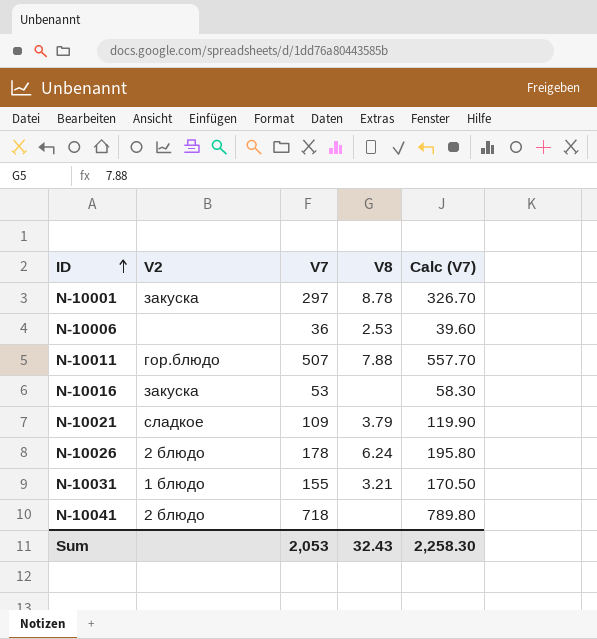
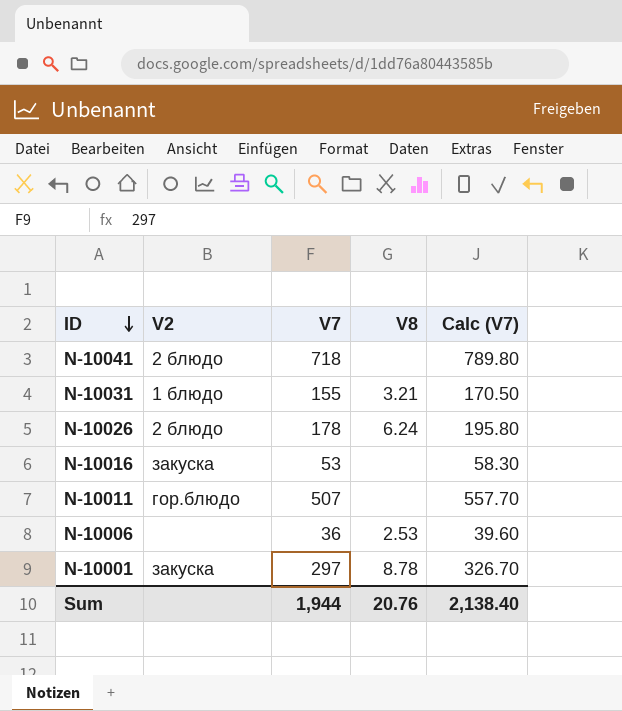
row order: ID ascending -> ID descending
row N-10021: сладкое | 109 | 3.79 | 119.90 -> none
N-10011 | V8: 7.88 -> none
Sum | V7: 2,053 -> 1,944
Sum | V8: 32.43 -> 20.76
Sum | Calc (V7): 2,258.30 -> 2,138.40

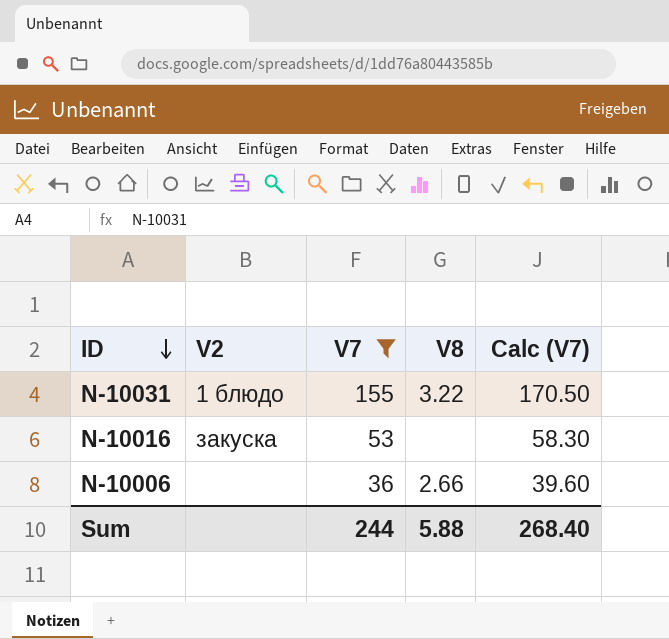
filter: none -> V7 <= 155
N-10031 | V8: 3.21 -> 3.22
N-10006 | V8: 2.53 -> 2.66
Sum | V7: 1,944 -> 244
Sum | V8: 20.76 -> 5.88
Sum | Calc (V7): 2,138.40 -> 268.40

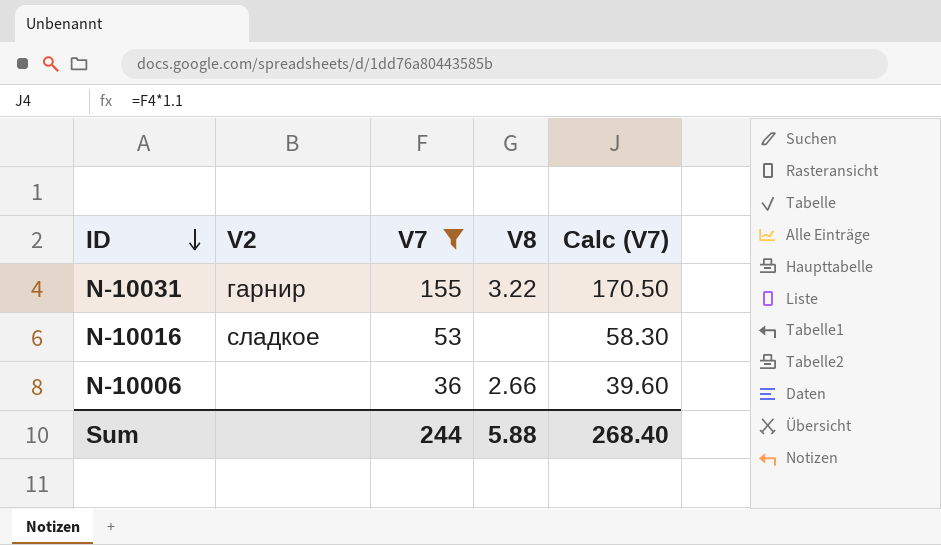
N-10031 | V2: 1 блюдо -> гарнир
N-10016 | V2: закуска -> сладкое

